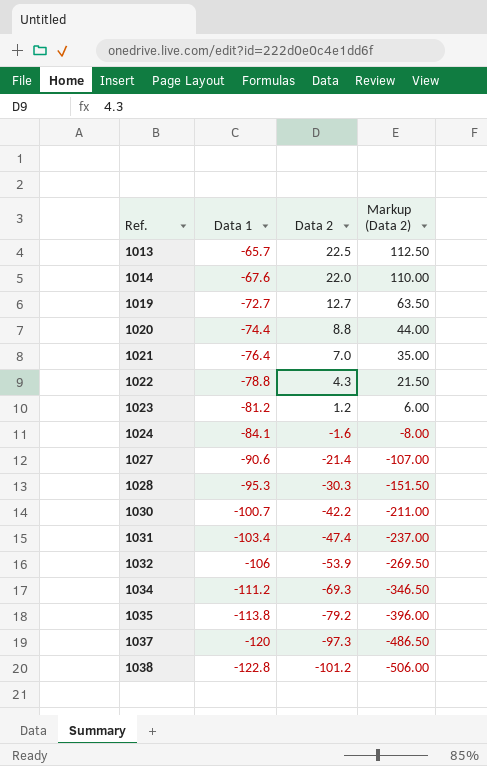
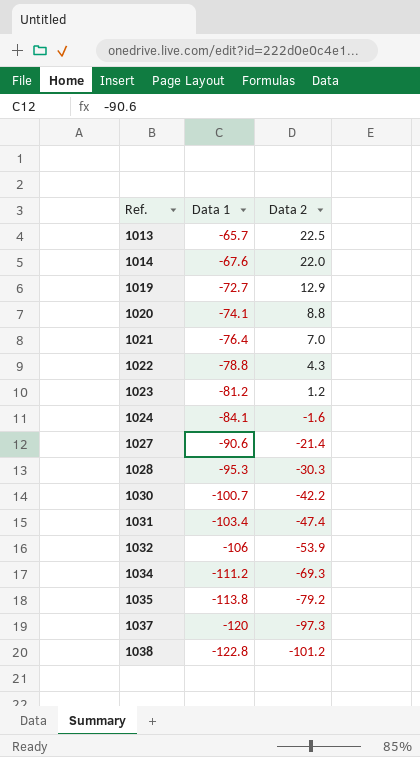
column Markup (Data 2) | formula: [Data 2] * 5 -> none
1019 | Data 2: 12.7 -> 12.9
1020 | Data 1: -74.4 -> -74.1

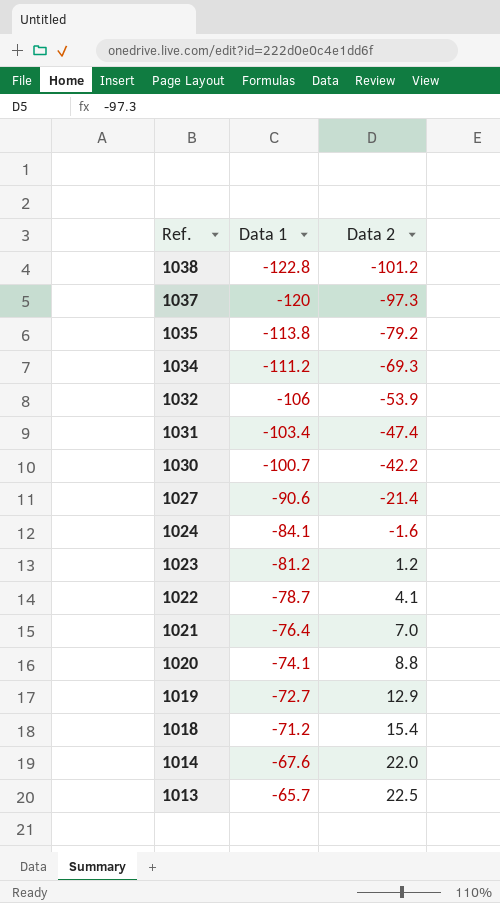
row order: Ref. ascending -> Ref. descending
row 1028: -95.3 | -30.3 -> none
1022 | Data 1: -78.8 -> -78.7
1022 | Data 2: 4.3 -> 4.1
row 1018: none -> -71.2 | 15.4

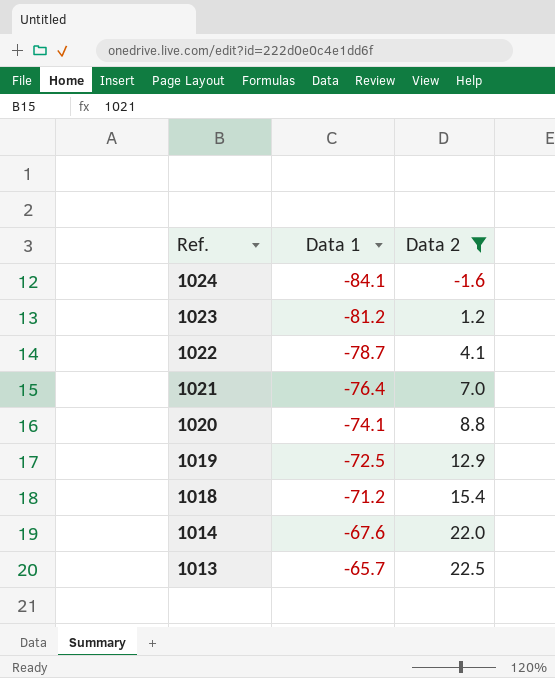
filter: none -> Data 2 >= -1.6
1019 | Data 1: -72.7 -> -72.5

